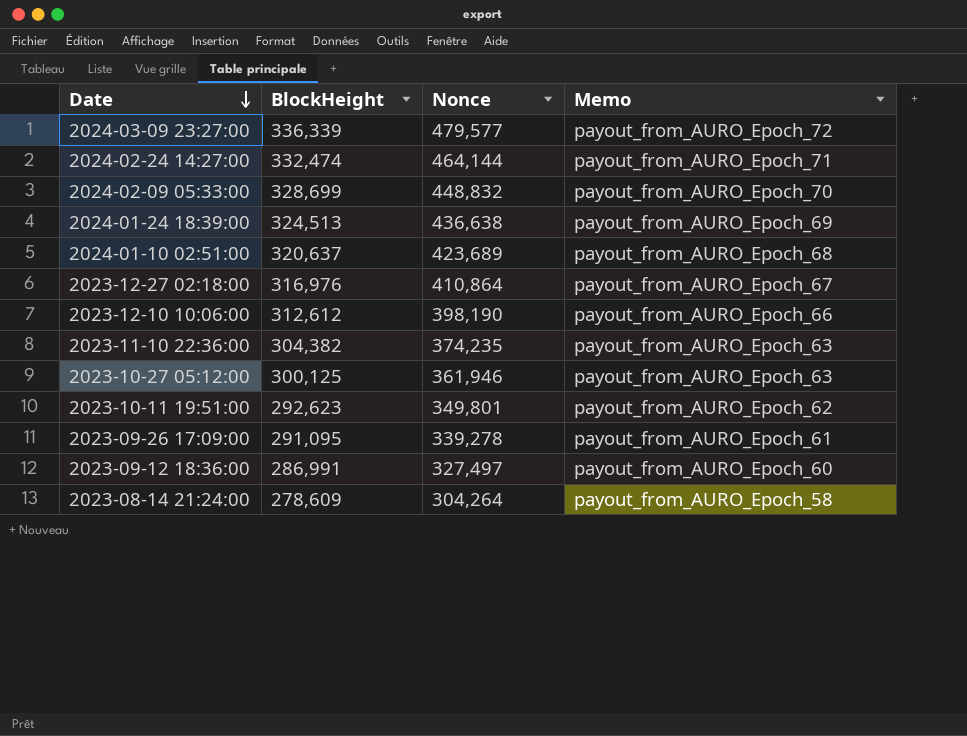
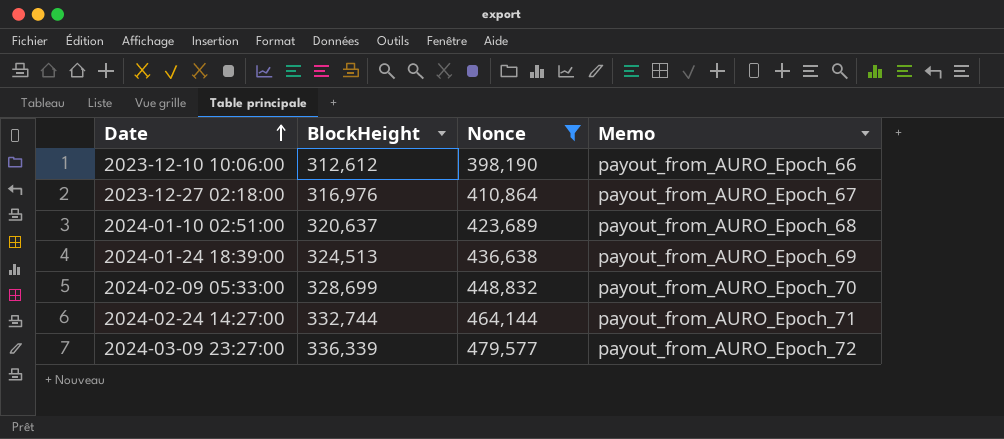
filter: none -> Nonce >= 398,190
row order: Date descending -> Date ascending
2024-02-24 14:27:00 | BlockHeight: 332,474 -> 332,744

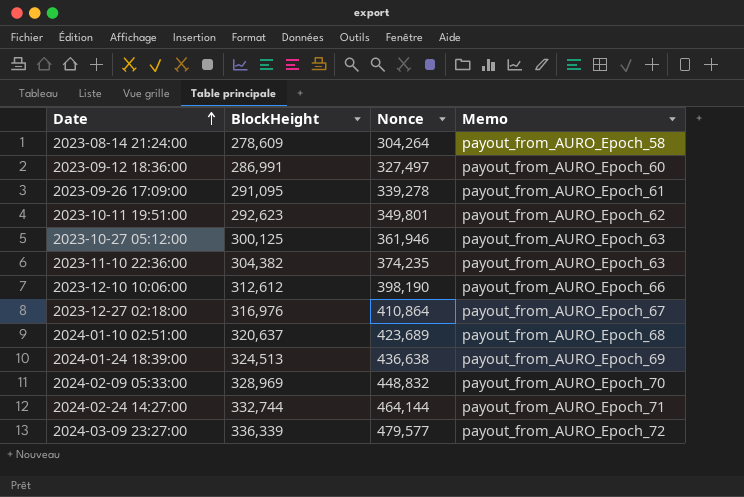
filter: Nonce >= 398,190 -> none
2024-02-09 05:33:00 | BlockHeight: 328,699 -> 328,969

